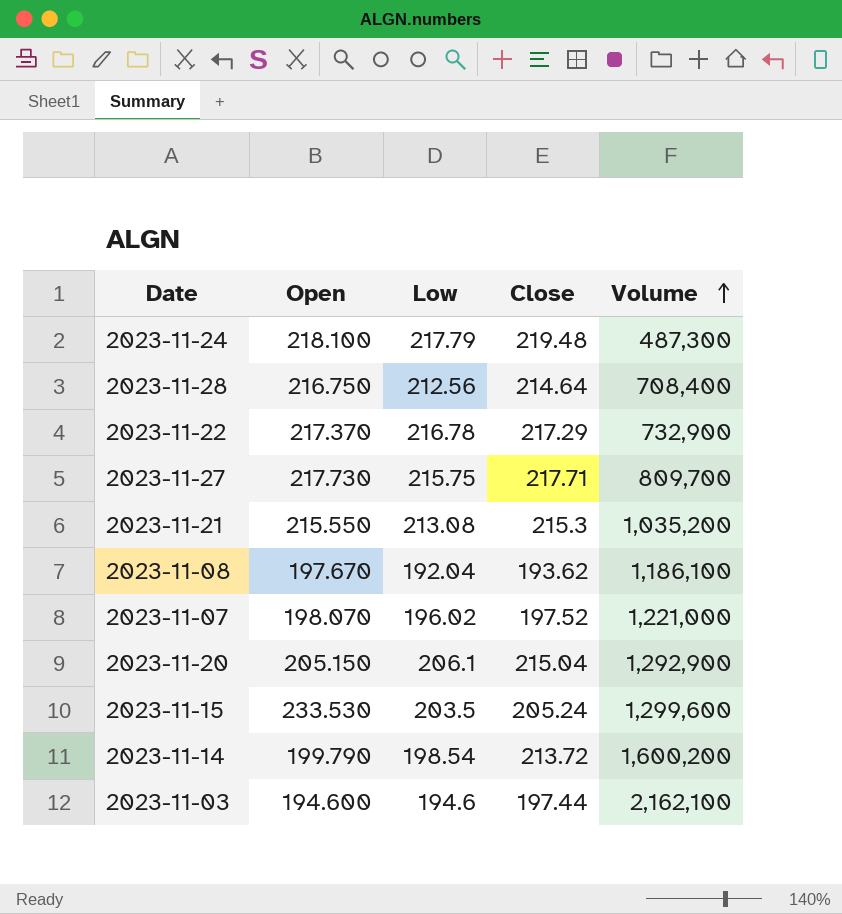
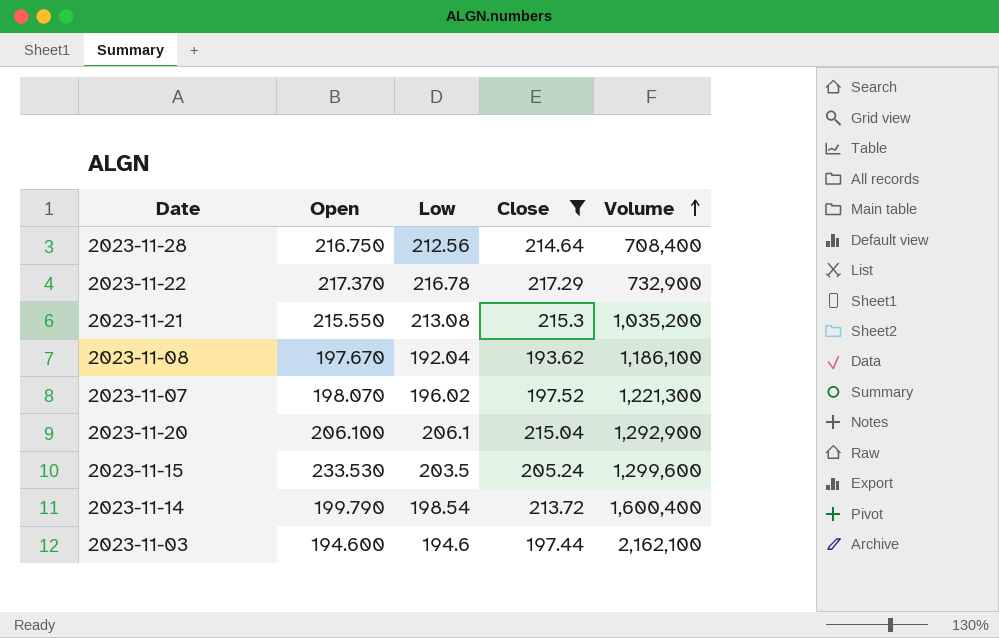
filter: none -> Close <= 217.29
2023-11-07 | Volume: 1,221,000 -> 1,221,300
2023-11-20 | Open: 205.150 -> 206.100
2023-11-14 | Volume: 1,600,200 -> 1,600,400

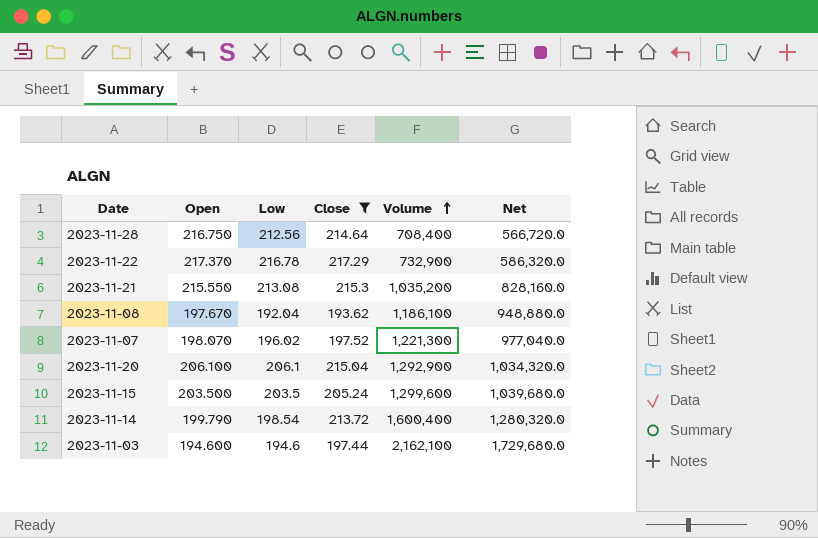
column Net | formula: none -> [Volume] * 0.8
2023-11-15 | Open: 233.530 -> 203.500

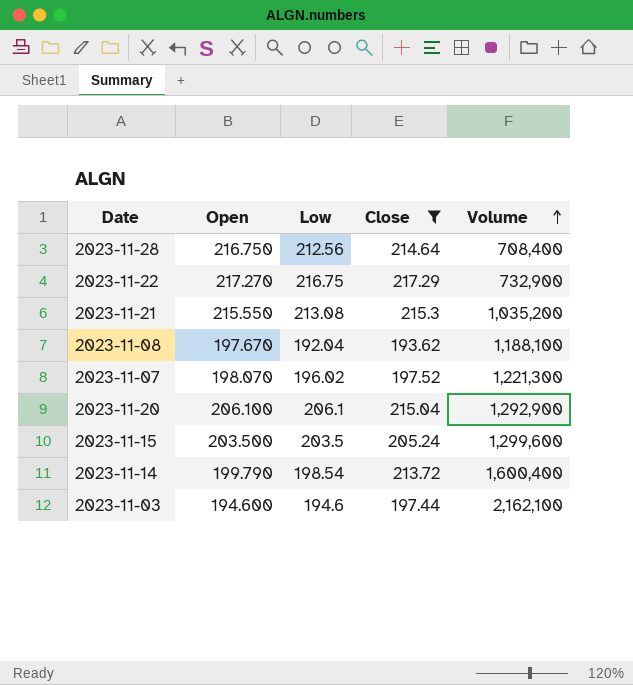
column Net | formula: [Volume] * 0.8 -> none
2023-11-22 | Open: 217.370 -> 217.270
2023-11-22 | Low: 216.78 -> 216.75
2023-11-08 | Volume: 1,186,100 -> 1,188,100

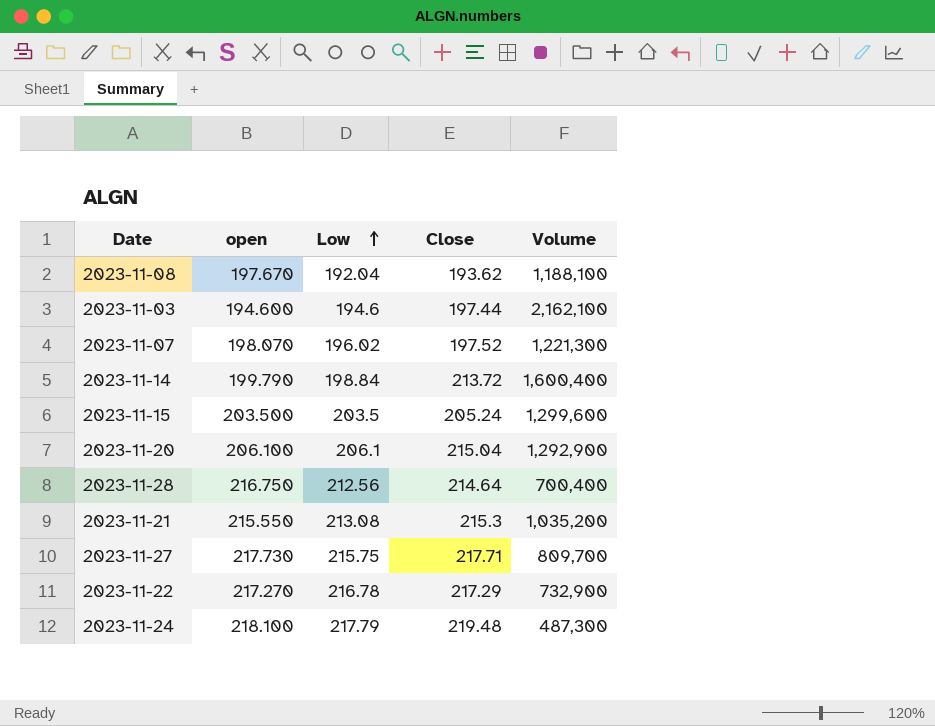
filter: Close <= 217.29 -> none
row order: Volume ascending -> Low ascending
column name: Open -> open
2023-11-14 | Low: 198.54 -> 198.84
2023-11-28 | Volume: 708,400 -> 700,400
2023-11-22 | Low: 216.75 -> 216.78

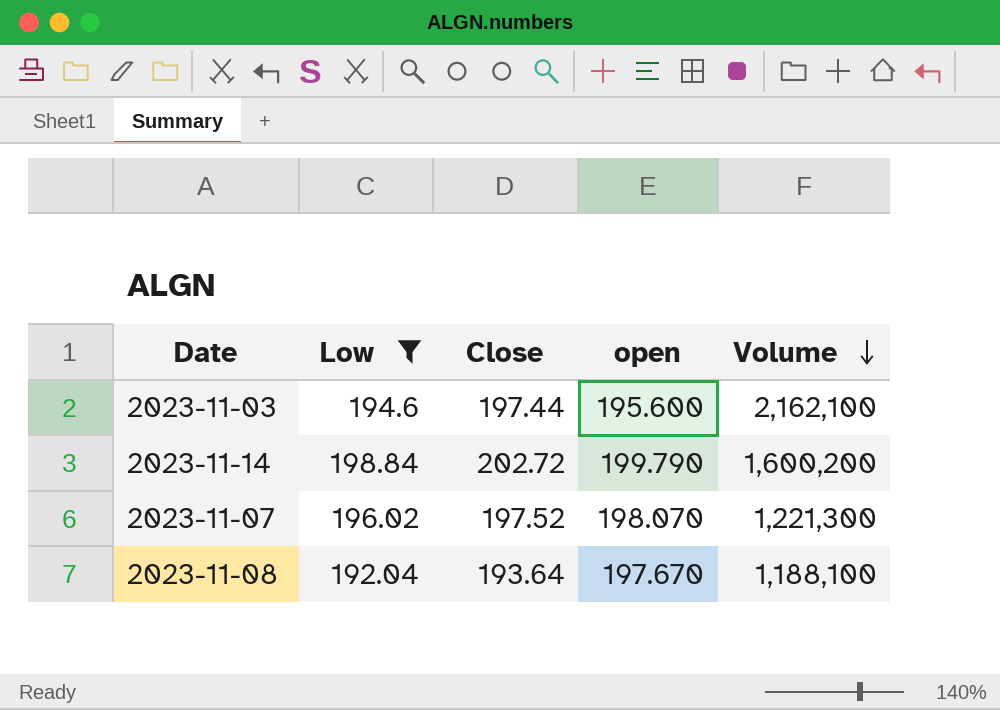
filter: none -> Low <= 198.84
row order: Low ascending -> Volume descending
column open | position: 2 -> 4
2023-11-03 | open: 194.600 -> 195.600
2023-11-14 | Close: 213.72 -> 202.72
2023-11-14 | Volume: 1,600,400 -> 1,600,200
2023-11-08 | Close: 193.62 -> 193.64

